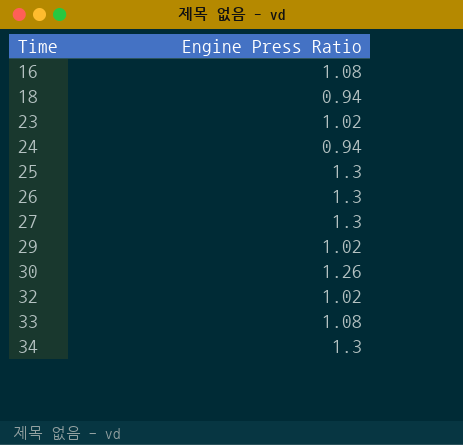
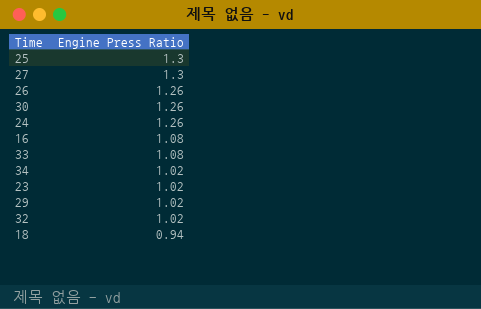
row order: Time ascending -> Engine Press Ratio descending
26 | Engine Press Ratio: 1.3 -> 1.26
24 | Engine Press Ratio: 0.94 -> 1.26
34 | Engine Press Ratio: 1.3 -> 1.02

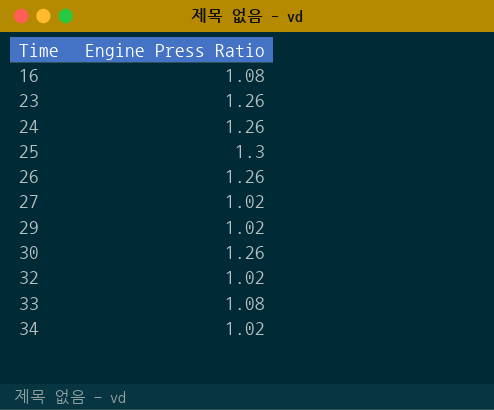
row order: Engine Press Ratio descending -> Time ascending
row 18: 0.94 -> none
23 | Engine Press Ratio: 1.02 -> 1.26
27 | Engine Press Ratio: 1.3 -> 1.02

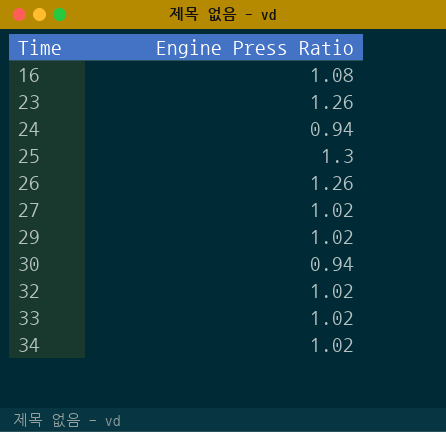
24 | Engine Press Ratio: 1.26 -> 0.94
30 | Engine Press Ratio: 1.26 -> 0.94
33 | Engine Press Ratio: 1.08 -> 1.02

